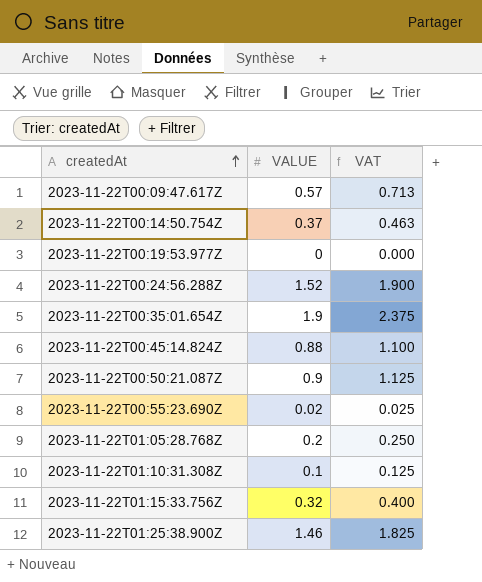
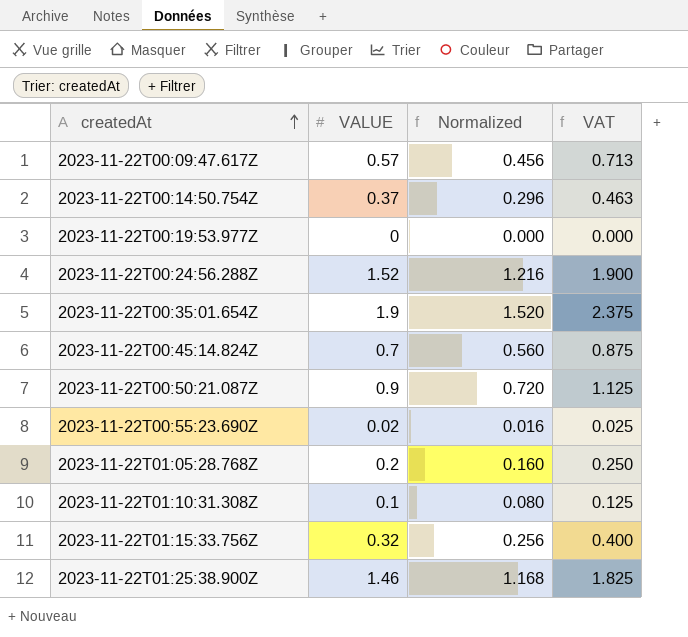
column Normalized | formula: none -> [VALUE] * 0.8
2023-11-22T00:45:14.824Z | VALUE: 0.88 -> 0.7
2023-11-22T00:45:14.824Z | VAT: 1.100 -> 0.875

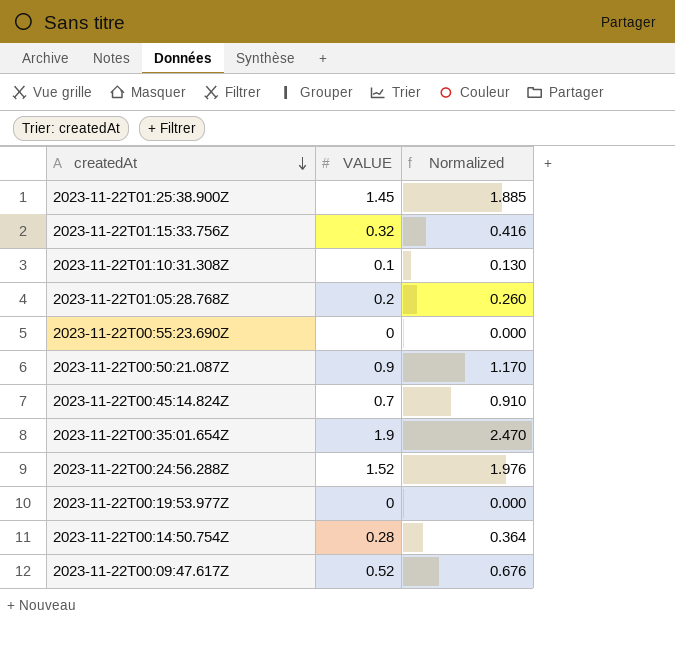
row order: createdAt ascending -> createdAt descending
column VAT | formula: [VALUE] * 1.25 -> none
column Normalized | formula: [VALUE] * 0.8 -> [VALUE] * 1.3
2023-11-22T01:25:38.900Z | VALUE: 1.46 -> 1.45
2023-11-22T00:55:23.690Z | VALUE: 0.02 -> 0
2023-11-22T00:14:50.754Z | VALUE: 0.37 -> 0.28
2023-11-22T00:09:47.617Z | VALUE: 0.57 -> 0.52

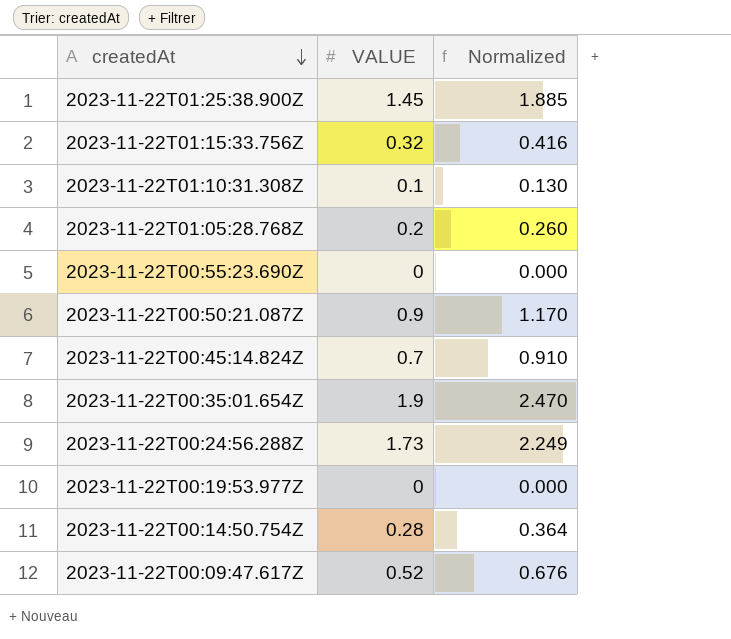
2023-11-22T00:24:56.288Z | VALUE: 1.52 -> 1.73
2023-11-22T00:24:56.288Z | Normalized: 1.976 -> 2.249

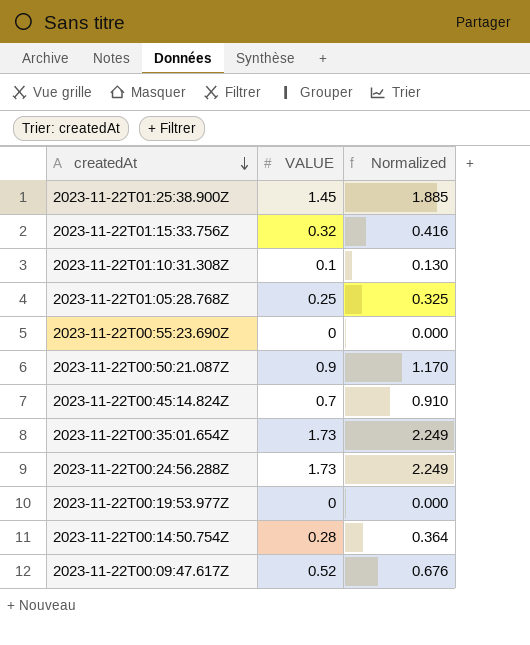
2023-11-22T01:05:28.768Z | VALUE: 0.2 -> 0.25
2023-11-22T01:05:28.768Z | Normalized: 0.260 -> 0.325
2023-11-22T00:35:01.654Z | VALUE: 1.9 -> 1.73
2023-11-22T00:35:01.654Z | Normalized: 2.470 -> 2.249

